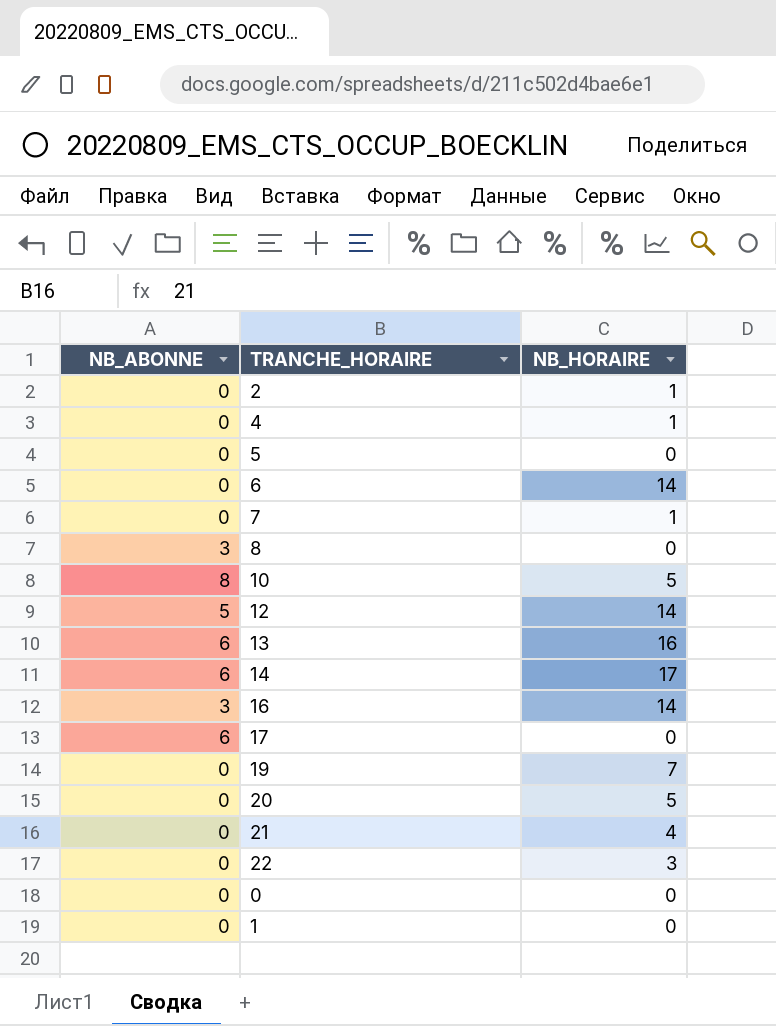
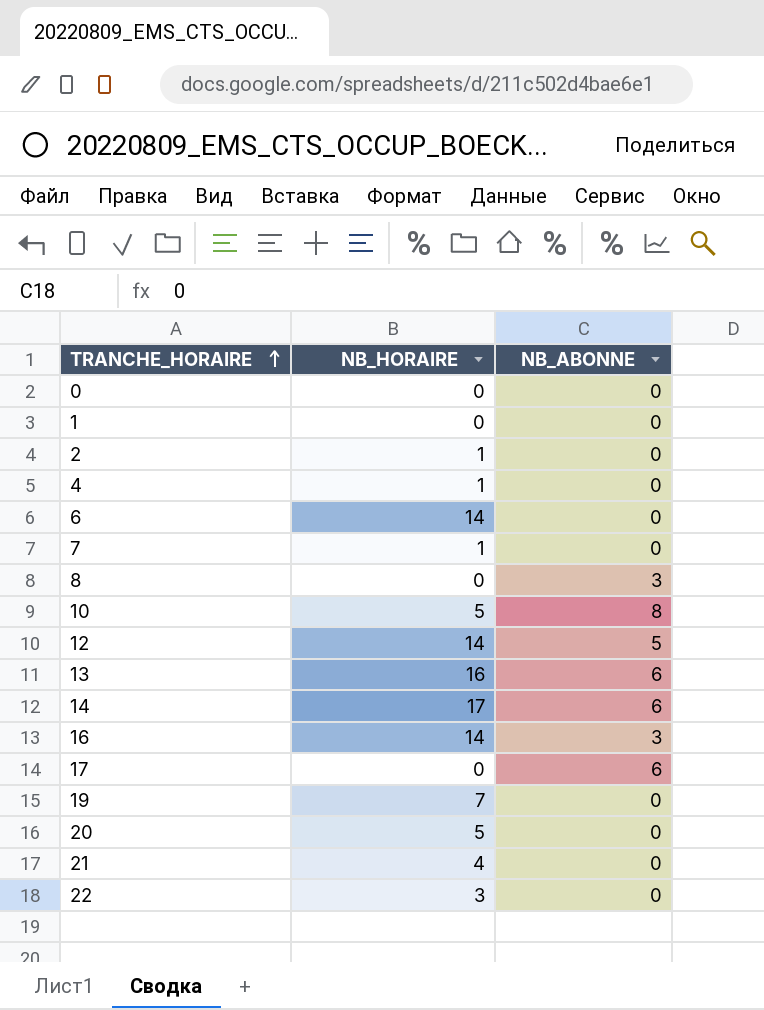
row order: none -> TRANCHE_HORAIRE ascending
column NB_ABONNE | position: 1 -> 3
row 5: 0 | 0 -> none

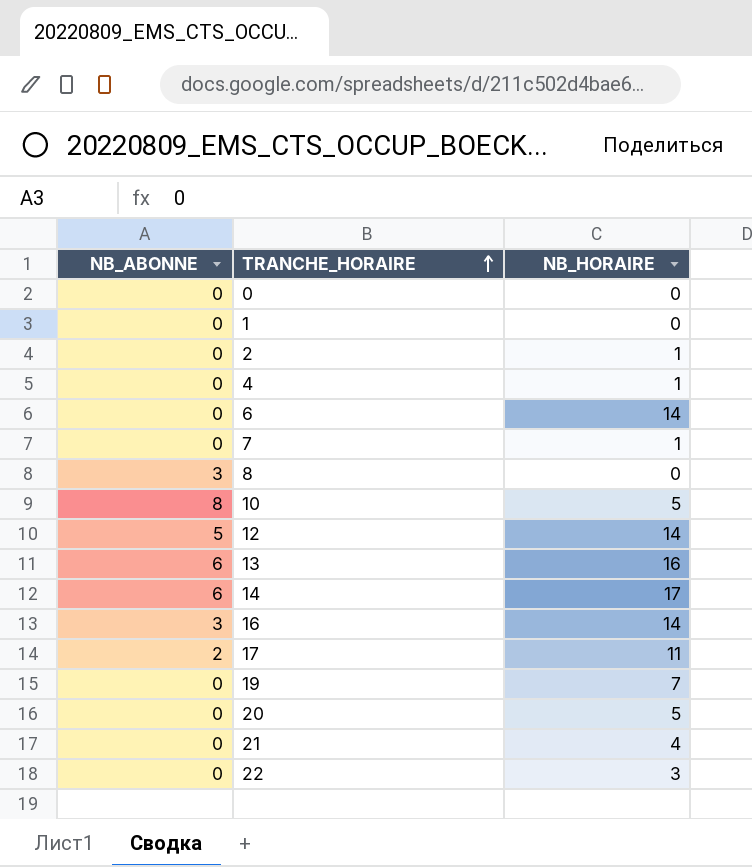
column NB_ABONNE | position: 3 -> 1
17 | NB_ABONNE: 6 -> 2
17 | NB_HORAIRE: 0 -> 11

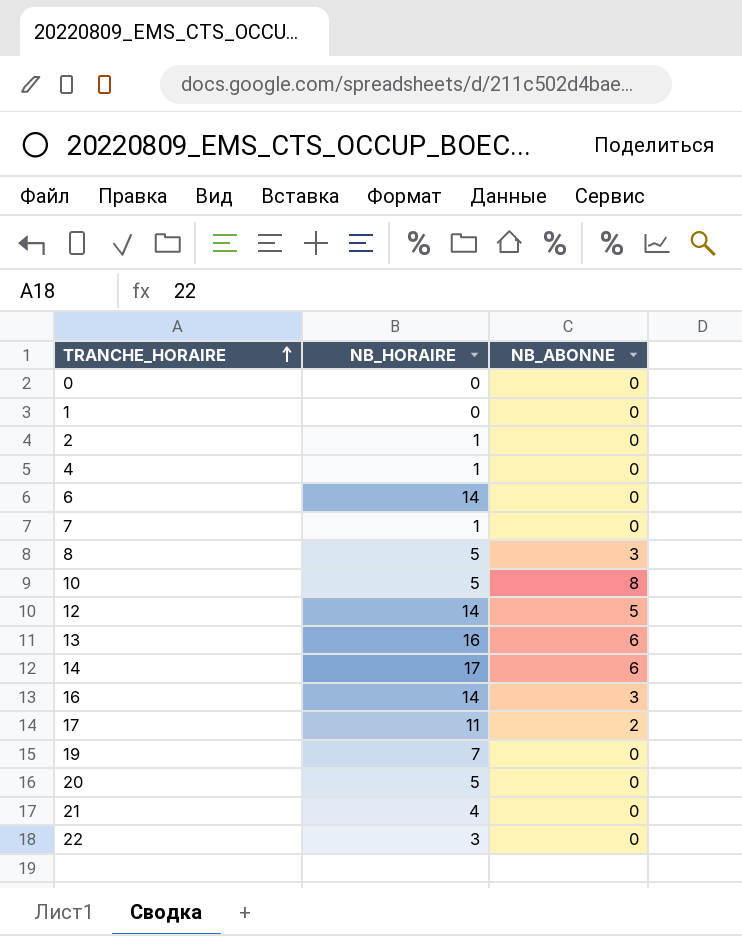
column NB_ABONNE | position: 1 -> 3
8 | NB_HORAIRE: 0 -> 5

